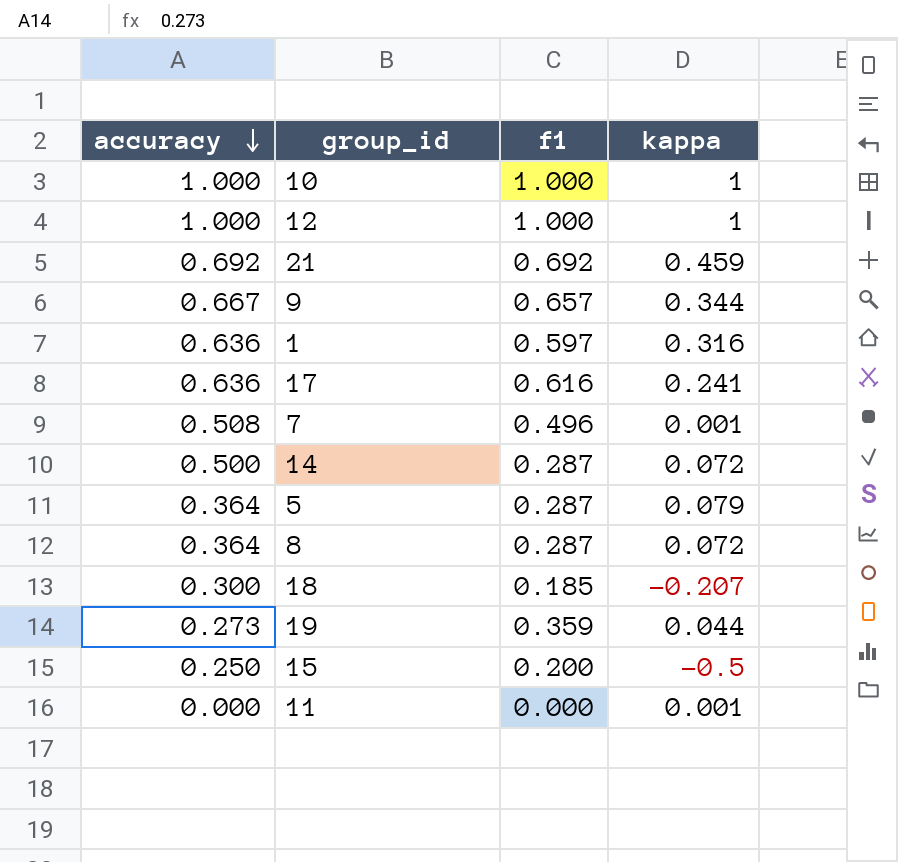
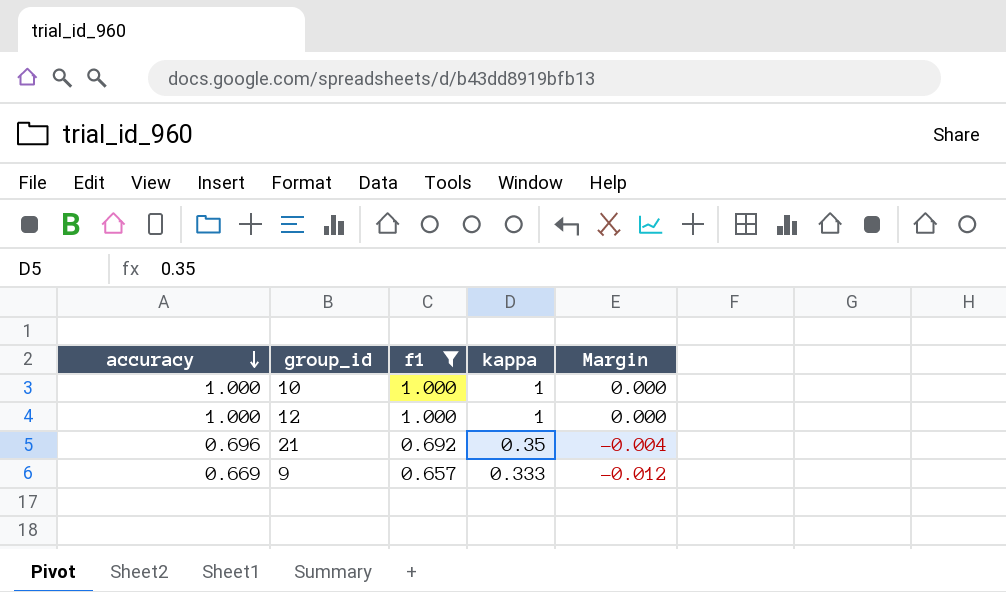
filter: none -> f1 >= 0.657
column Margin | formula: none -> [f1] - [accuracy]
21 | accuracy: 0.692 -> 0.696
21 | kappa: 0.459 -> 0.35
9 | accuracy: 0.667 -> 0.669
9 | kappa: 0.344 -> 0.333

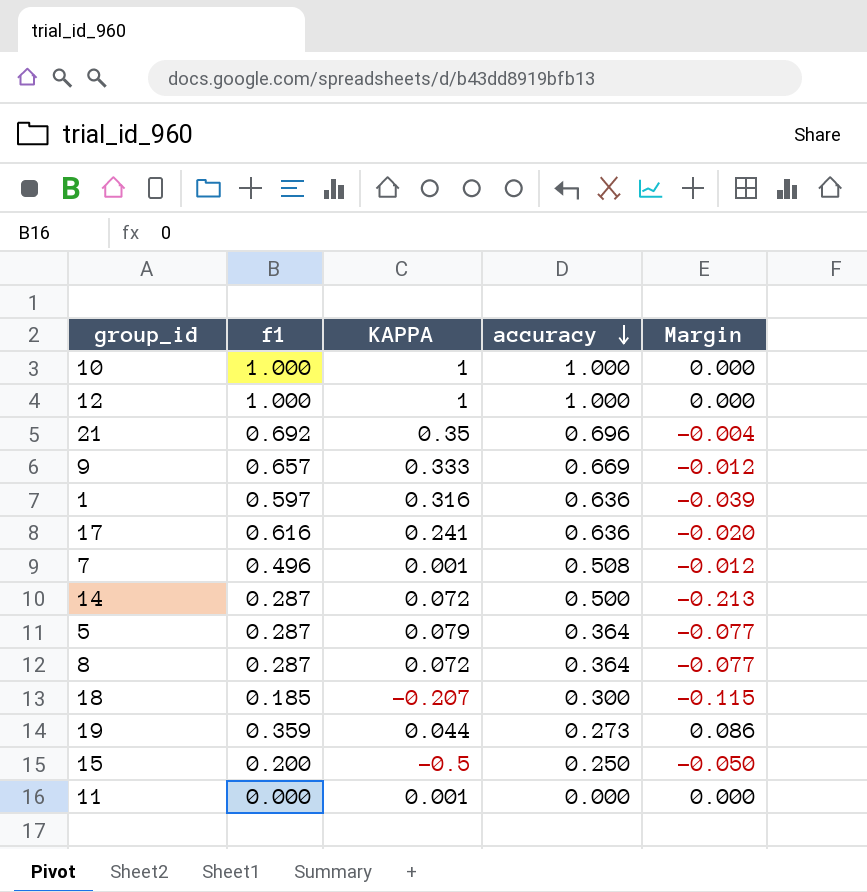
filter: f1 >= 0.657 -> none
column name: kappa -> KAPPA
column accuracy | position: 1 -> 4

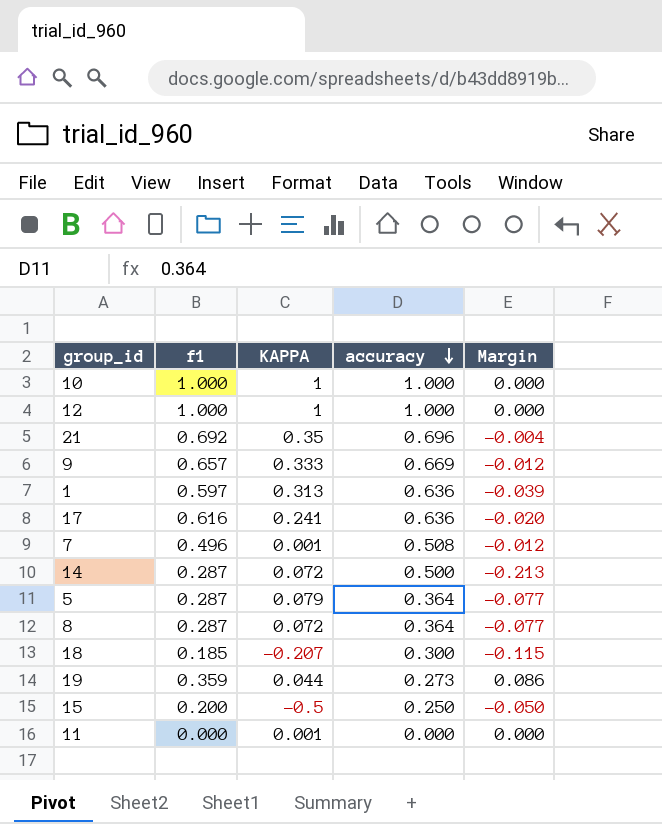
1 | KAPPA: 0.316 -> 0.313

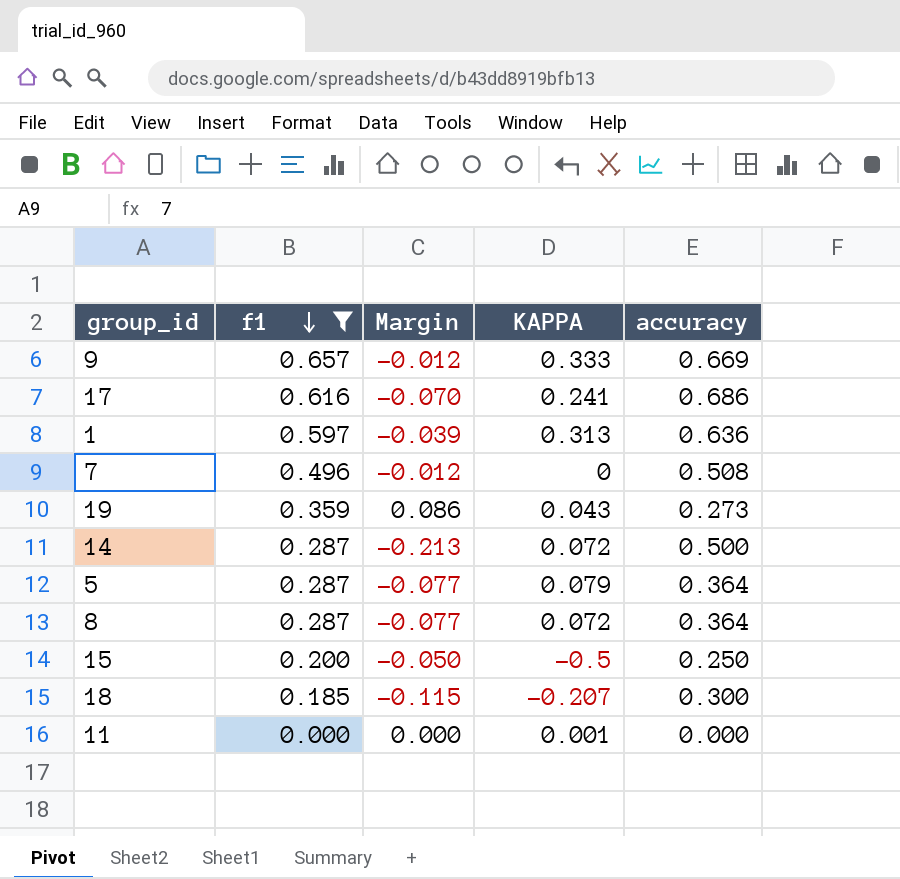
filter: none -> f1 <= 0.657
row order: accuracy descending -> f1 descending
column Margin | position: 5 -> 3
17 | Margin: -0.020 -> -0.070
17 | accuracy: 0.636 -> 0.686
7 | KAPPA: 0.001 -> 0
19 | KAPPA: 0.044 -> 0.043

